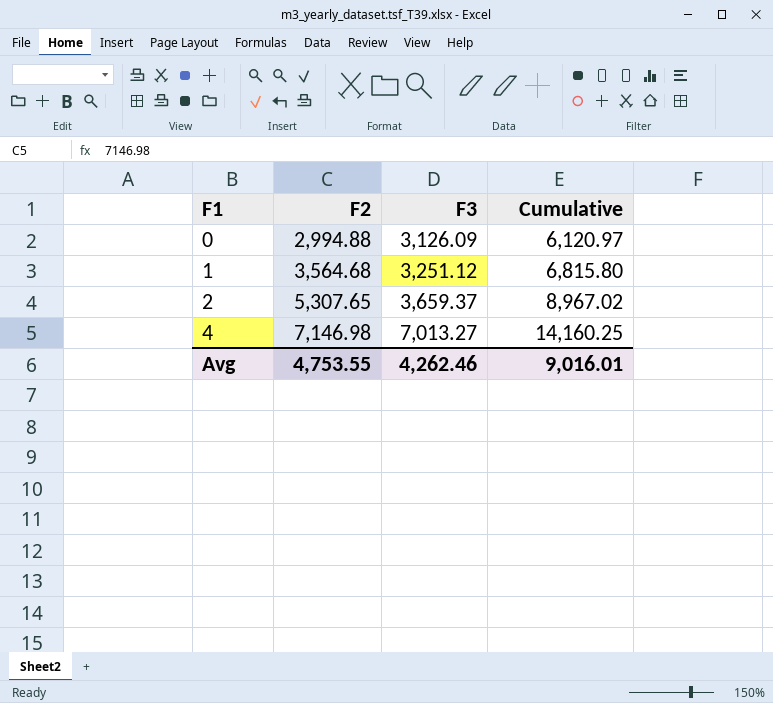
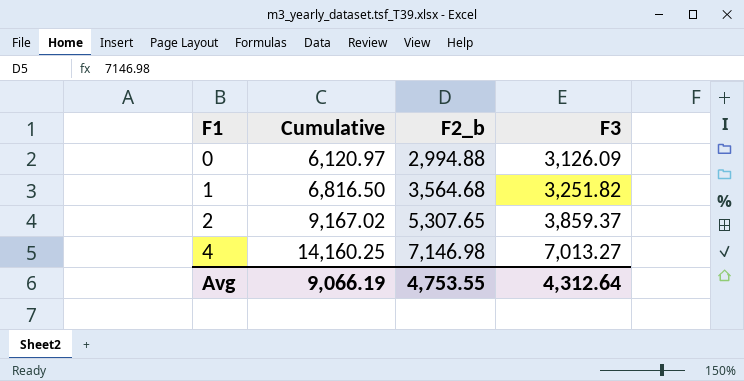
column Cumulative | position: 4 -> 2
column name: F2 -> F2_b
1 | Cumulative: 6,815.80 -> 6,816.50
1 | F3: 3,251.12 -> 3,251.82
2 | Cumulative: 8,967.02 -> 9,167.02
2 | F3: 3,659.37 -> 3,859.37
Avg | Cumulative: 9,016.01 -> 9,066.19
Avg | F3: 4,262.46 -> 4,312.64

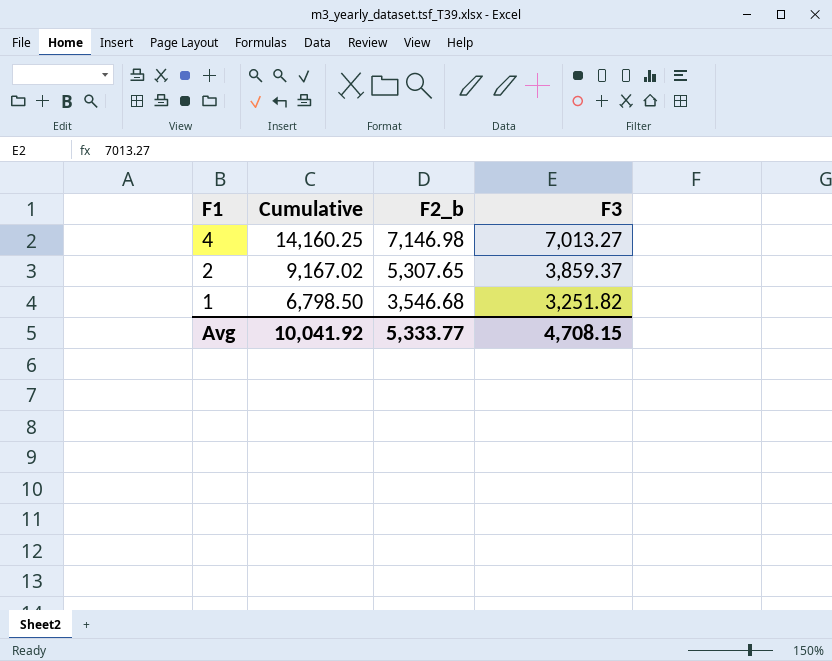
row order: F1 ascending -> F1 descending
row 0: 6,120.97 | 2,994.88 | 3,126.09 -> none
1 | Cumulative: 6,816.50 -> 6,798.50
1 | F2_b: 3,564.68 -> 3,546.68
Avg | Cumulative: 9,066.19 -> 10,041.92
Avg | F2_b: 4,753.55 -> 5,333.77
Avg | F3: 4,312.64 -> 4,708.15

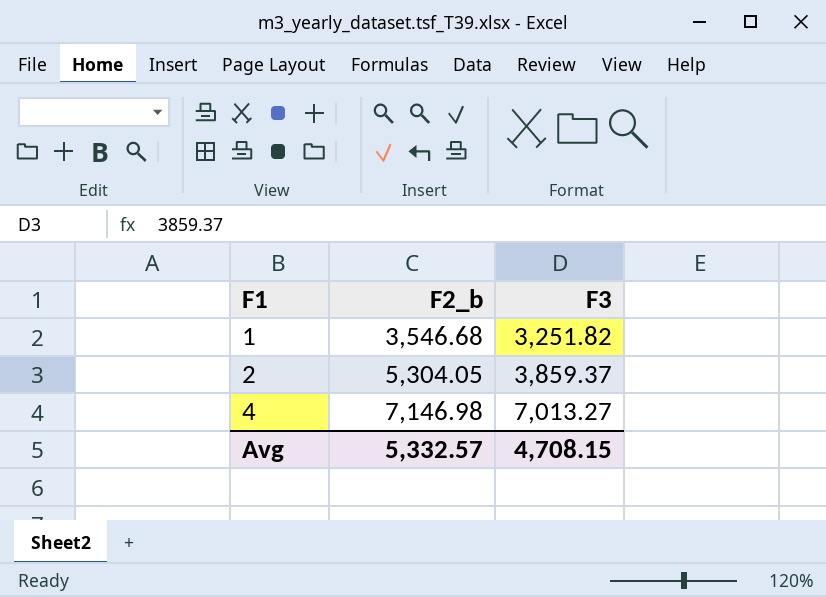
row order: F1 descending -> F1 ascending
column Cumulative | formula: [F2_b] + [F3] -> none
2 | F2_b: 5,307.65 -> 5,304.05
Avg | F2_b: 5,333.77 -> 5,332.57

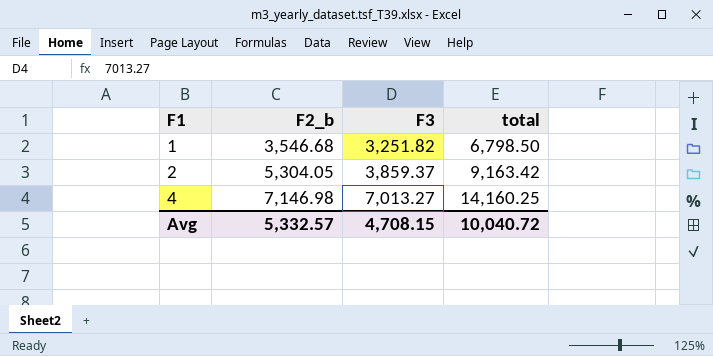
column total | formula: none -> [F2_b] + [F3]

